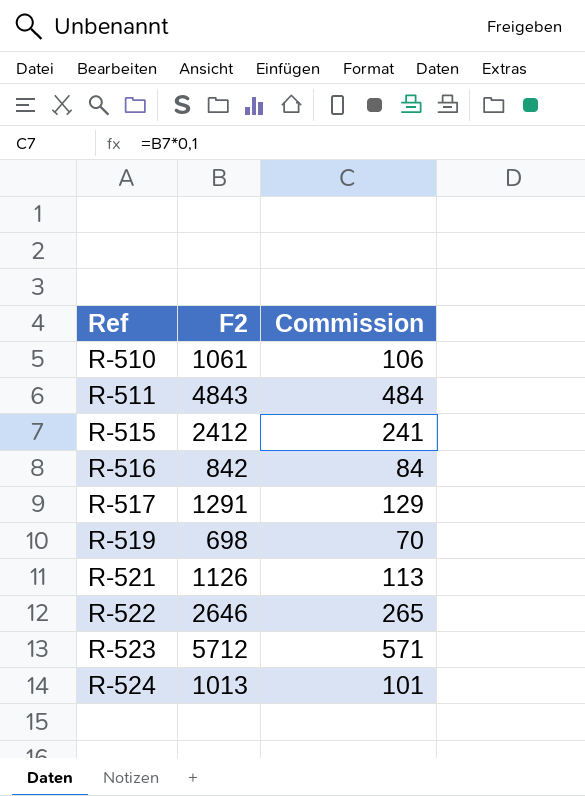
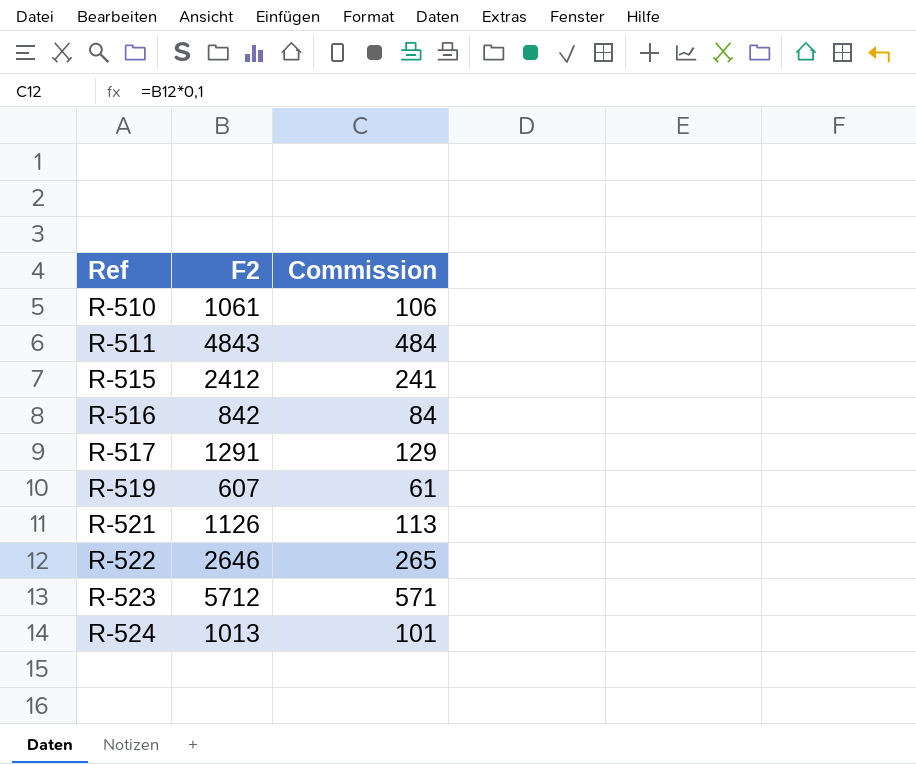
R-519 | F2: 698 -> 607
R-519 | Commission: 70 -> 61

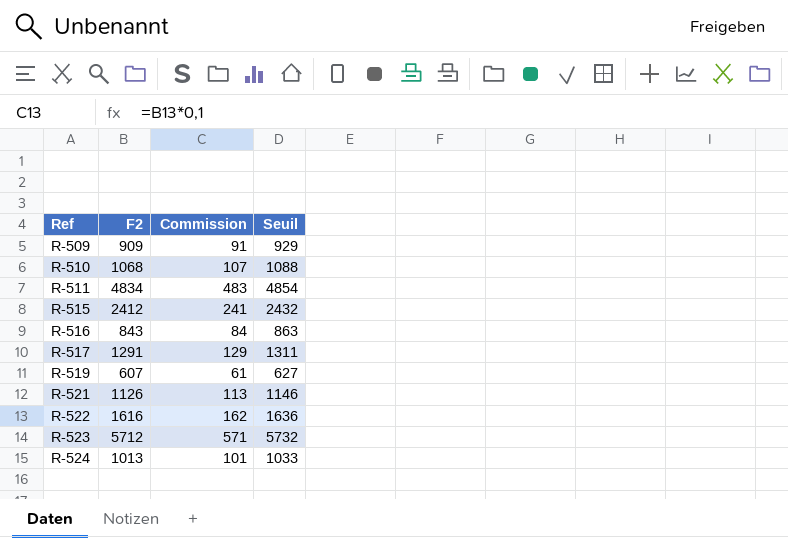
column Seuil | formula: none -> [F2] + 20
row R-509: none -> 909 | 91 | 929
R-510 | F2: 1061 -> 1068
R-510 | Commission: 106 -> 107
R-511 | F2: 4843 -> 4834
R-511 | Commission: 484 -> 483
R-516 | F2: 842 -> 843
R-522 | F2: 2646 -> 1616
R-522 | Commission: 265 -> 162

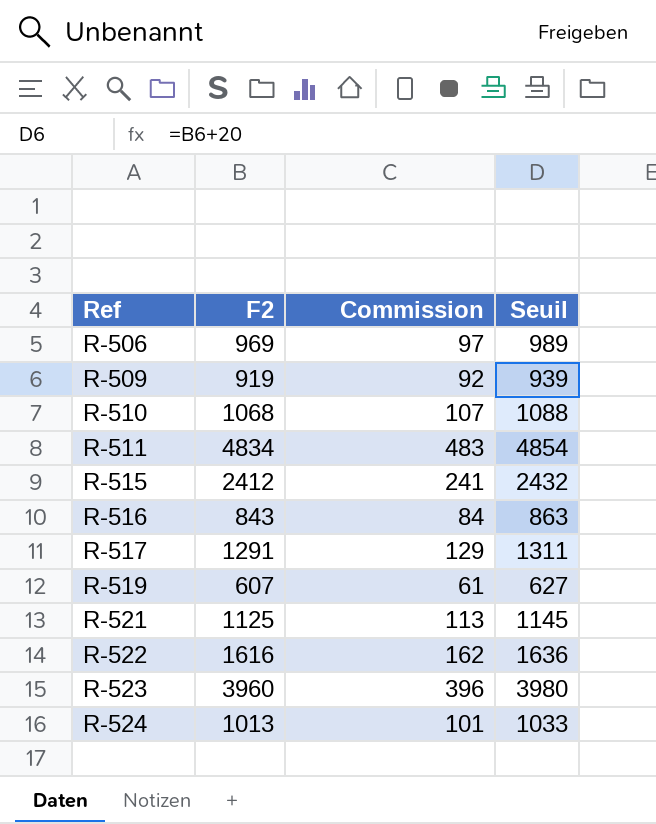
row R-506: none -> 969 | 97 | 989
R-509 | F2: 909 -> 919
R-509 | Commission: 91 -> 92
R-509 | Seuil: 929 -> 939
R-521 | F2: 1126 -> 1125
R-521 | Seuil: 1146 -> 1145
R-523 | F2: 5712 -> 3960
R-523 | Commission: 571 -> 396
R-523 | Seuil: 5732 -> 3980

